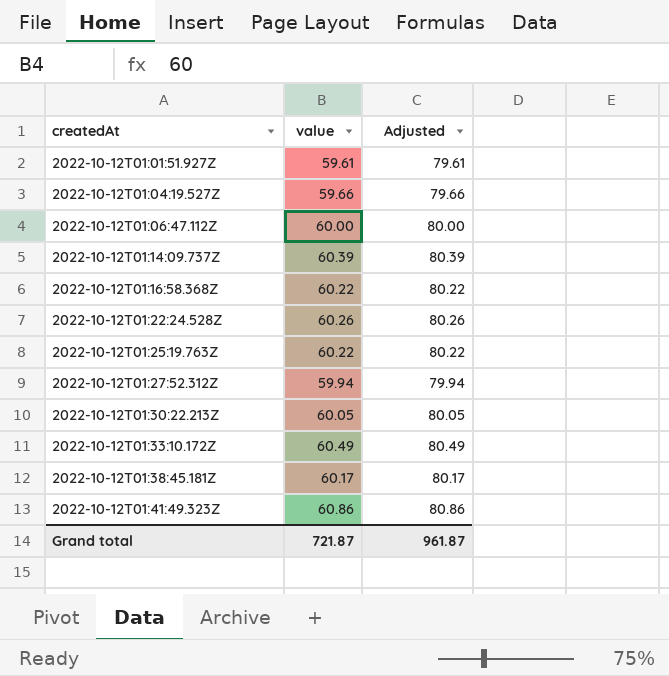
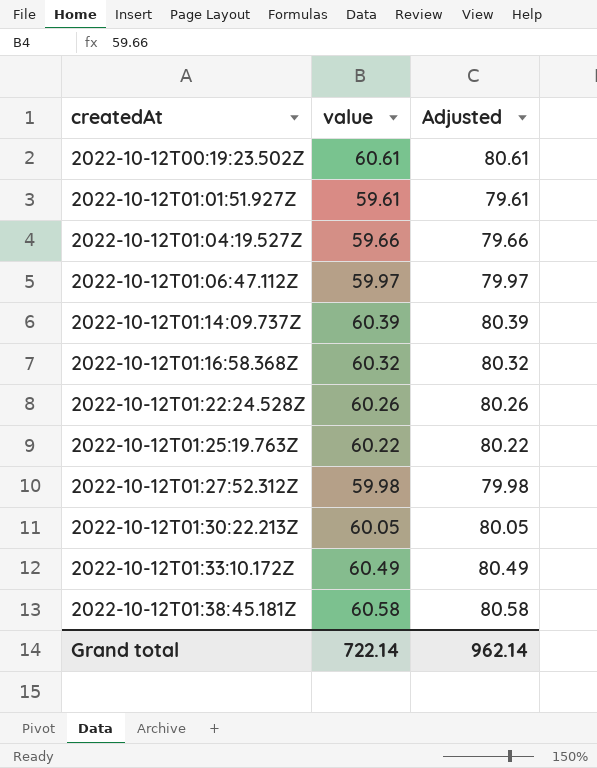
row 2022-10-12T01:41:49.323Z: 60.86 | 80.86 -> none
row 2022-10-12T00:19:23.502Z: none -> 60.61 | 80.61
2022-10-12T01:06:47.112Z | value: 60.00 -> 59.97
2022-10-12T01:06:47.112Z | Adjusted: 80.00 -> 79.97
2022-10-12T01:16:58.368Z | value: 60.22 -> 60.32
2022-10-12T01:16:58.368Z | Adjusted: 80.22 -> 80.32
2022-10-12T01:27:52.312Z | value: 59.94 -> 59.98
2022-10-12T01:27:52.312Z | Adjusted: 79.94 -> 79.98
2022-10-12T01:38:45.181Z | value: 60.17 -> 60.58
2022-10-12T01:38:45.181Z | Adjusted: 80.17 -> 80.58
Grand total | value: 721.87 -> 722.14
Grand total | Adjusted: 961.87 -> 962.14

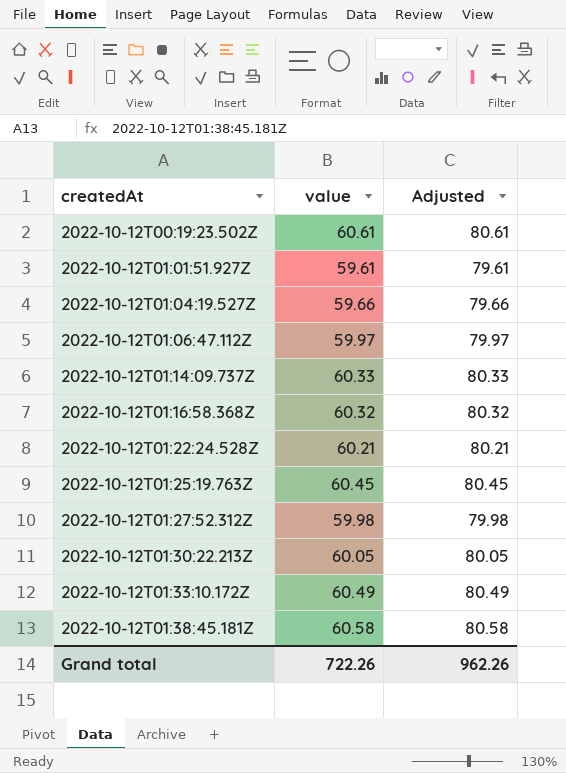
2022-10-12T01:14:09.737Z | value: 60.39 -> 60.33
2022-10-12T01:14:09.737Z | Adjusted: 80.39 -> 80.33
2022-10-12T01:22:24.528Z | value: 60.26 -> 60.21
2022-10-12T01:22:24.528Z | Adjusted: 80.26 -> 80.21
2022-10-12T01:25:19.763Z | value: 60.22 -> 60.45
2022-10-12T01:25:19.763Z | Adjusted: 80.22 -> 80.45
Grand total | value: 722.14 -> 722.26
Grand total | Adjusted: 962.14 -> 962.26

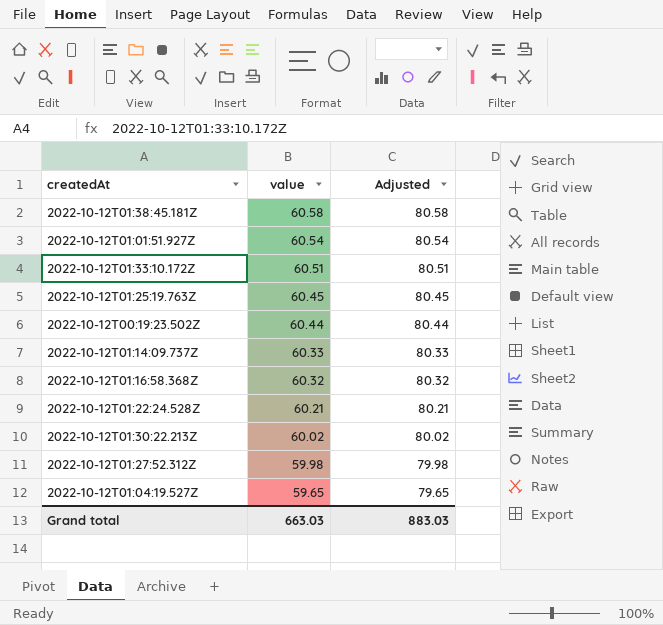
row order: createdAt ascending -> value descending
row 2022-10-12T01:06:47.112Z: 59.97 | 79.97 -> none
2022-10-12T01:01:51.927Z | value: 59.61 -> 60.54
2022-10-12T01:01:51.927Z | Adjusted: 79.61 -> 80.54
2022-10-12T01:33:10.172Z | value: 60.49 -> 60.51
2022-10-12T01:33:10.172Z | Adjusted: 80.49 -> 80.51
2022-10-12T00:19:23.502Z | value: 60.61 -> 60.44
2022-10-12T00:19:23.502Z | Adjusted: 80.61 -> 80.44
2022-10-12T01:30:22.213Z | value: 60.05 -> 60.02
2022-10-12T01:30:22.213Z | Adjusted: 80.05 -> 80.02
2022-10-12T01:04:19.527Z | value: 59.66 -> 59.65
2022-10-12T01:04:19.527Z | Adjusted: 79.66 -> 79.65
Grand total | value: 722.26 -> 663.03
Grand total | Adjusted: 962.26 -> 883.03

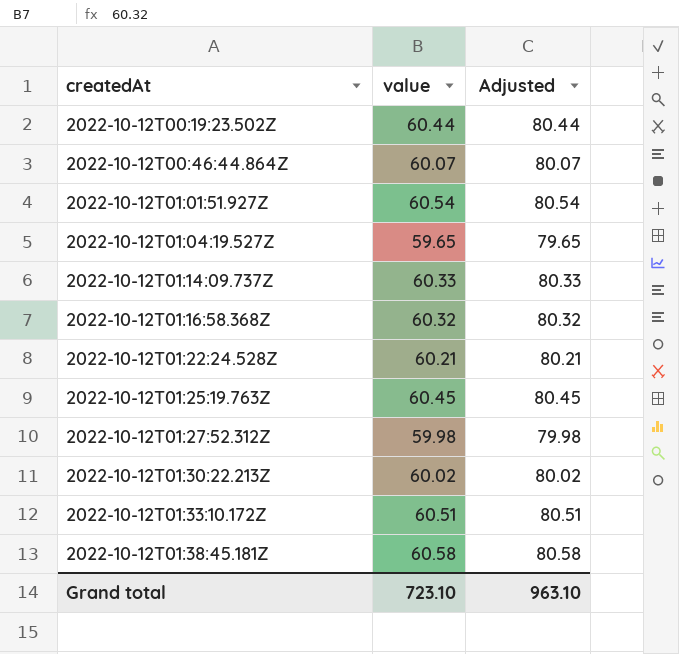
row order: value descending -> createdAt ascending
row 2022-10-12T00:46:44.864Z: none -> 60.07 | 80.07
Grand total | value: 663.03 -> 723.10
Grand total | Adjusted: 883.03 -> 963.10

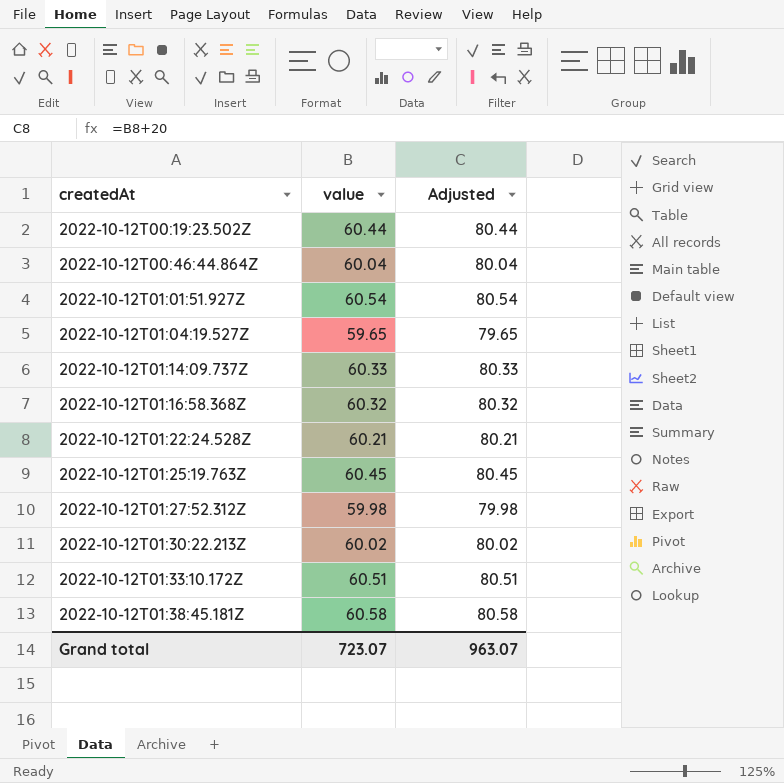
2022-10-12T00:46:44.864Z | value: 60.07 -> 60.04
2022-10-12T00:46:44.864Z | Adjusted: 80.07 -> 80.04
Grand total | value: 723.10 -> 723.07
Grand total | Adjusted: 963.10 -> 963.07

